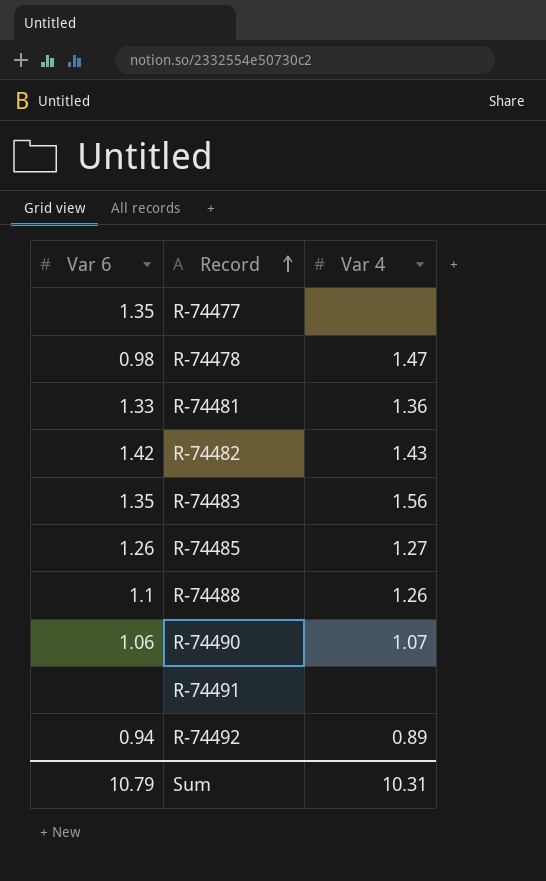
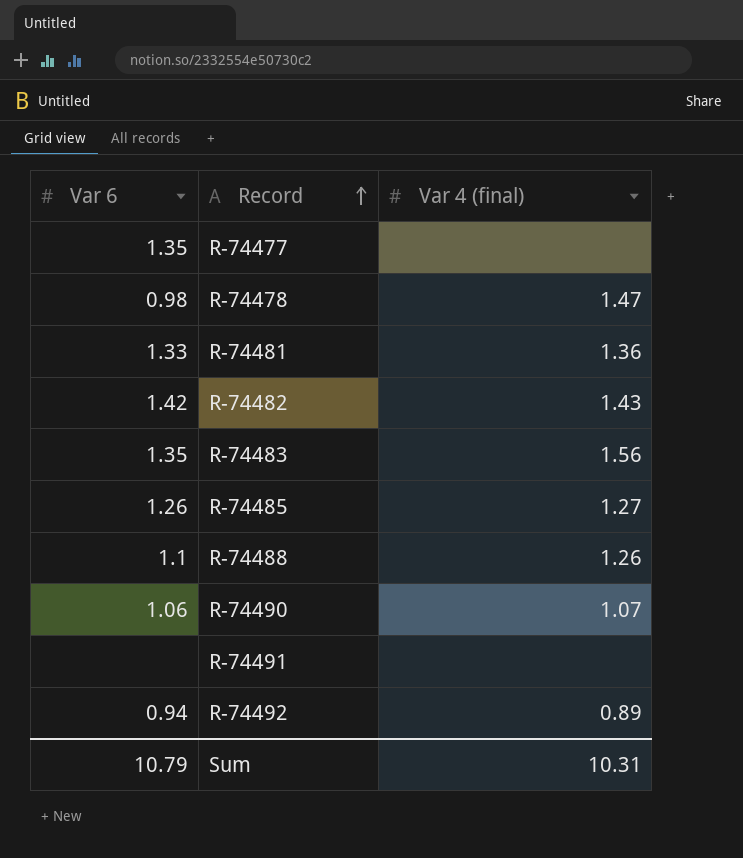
column name: Var 4 -> Var 4 (final)

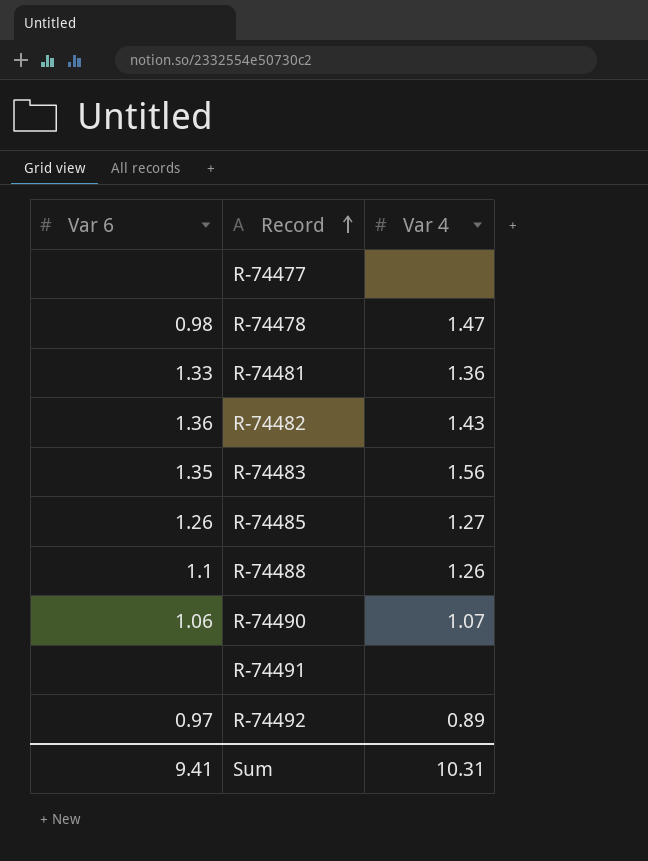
column name: Var 4 (final) -> Var 4
R-74477 | Var 6: 1.35 -> none
R-74482 | Var 6: 1.42 -> 1.36
R-74492 | Var 6: 0.94 -> 0.97
Sum | Var 6: 10.79 -> 9.41

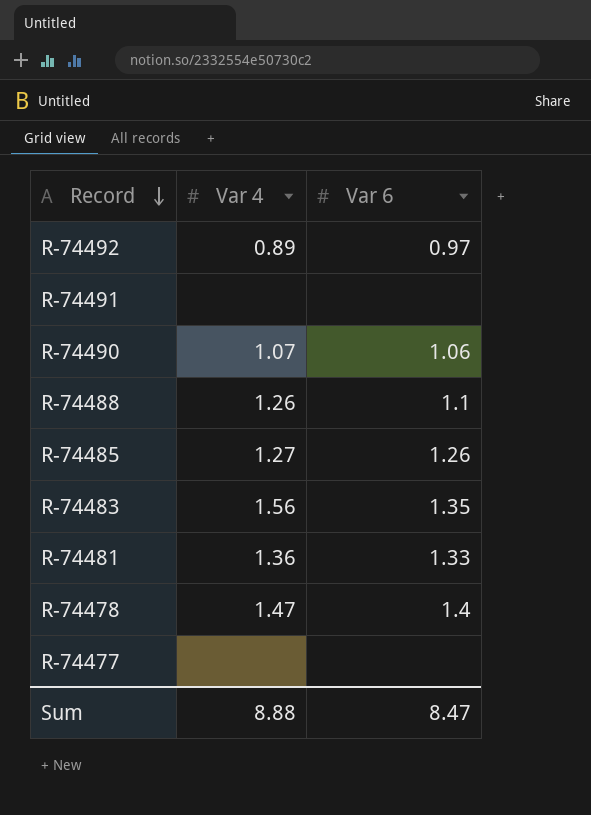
row order: Record ascending -> Record descending
column Var 6 | position: 1 -> 3
row R-74482: 1.36 | 1.43 -> none
R-74478 | Var 6: 0.98 -> 1.4
Sum | Var 4: 10.31 -> 8.88
Sum | Var 6: 9.41 -> 8.47

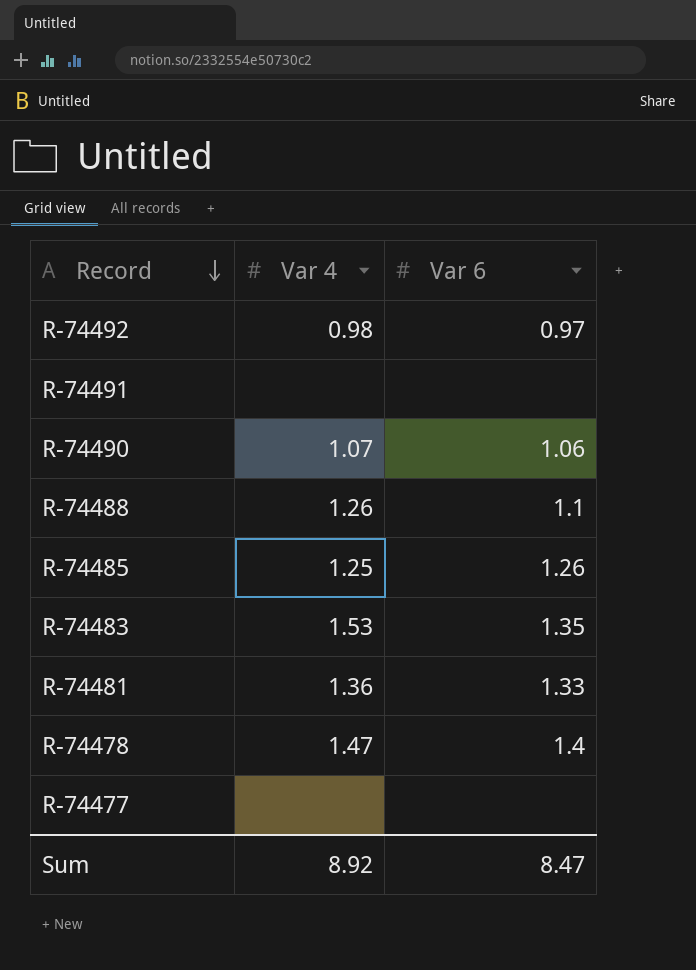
R-74492 | Var 4: 0.89 -> 0.98
R-74485 | Var 4: 1.27 -> 1.25
R-74483 | Var 4: 1.56 -> 1.53
Sum | Var 4: 8.88 -> 8.92

